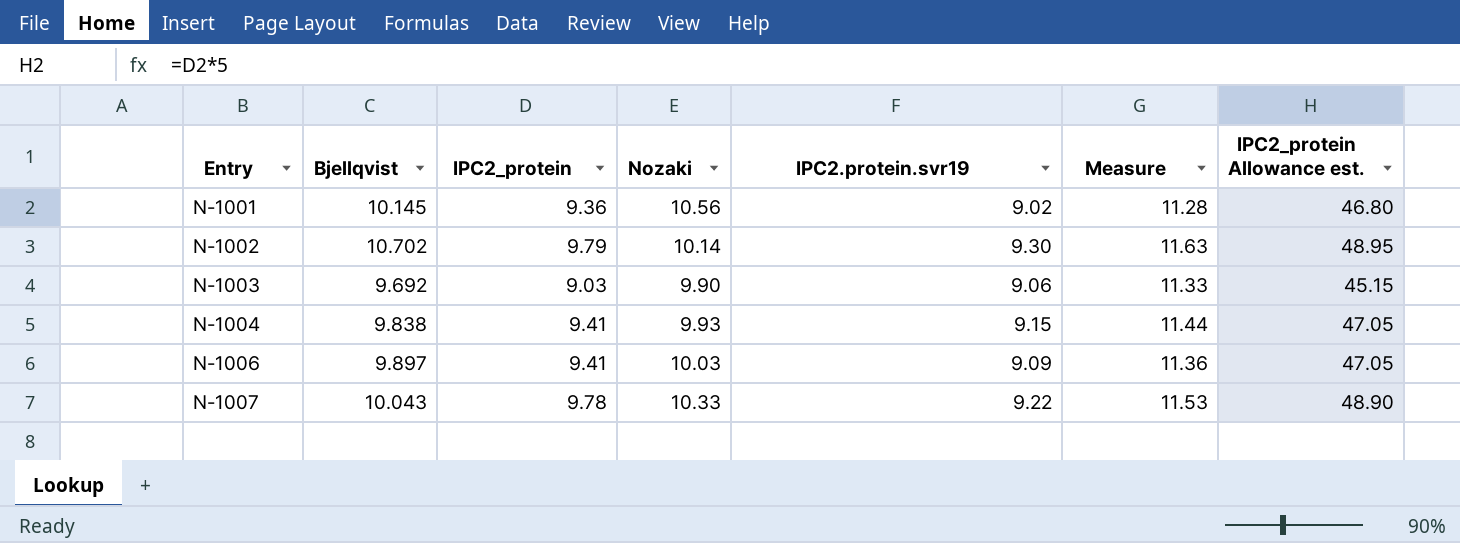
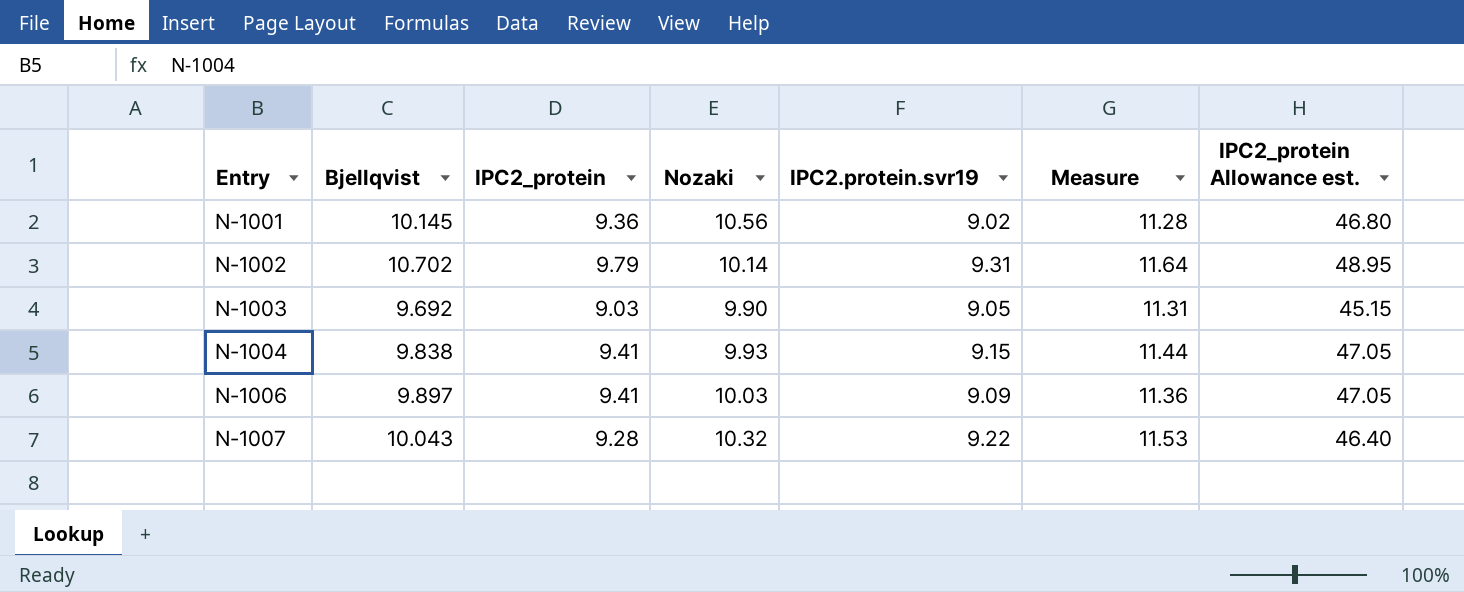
N-1002 | IPC2.protein.svr19: 9.30 -> 9.31
N-1002 | Measure: 11.63 -> 11.64
N-1003 | IPC2.protein.svr19: 9.06 -> 9.05
N-1003 | Measure: 11.33 -> 11.31
N-1007 | IPC2_protein: 9.78 -> 9.28
N-1007 | Nozaki: 10.33 -> 10.32
N-1007 | IPC2_protein Allowance est.: 48.90 -> 46.40

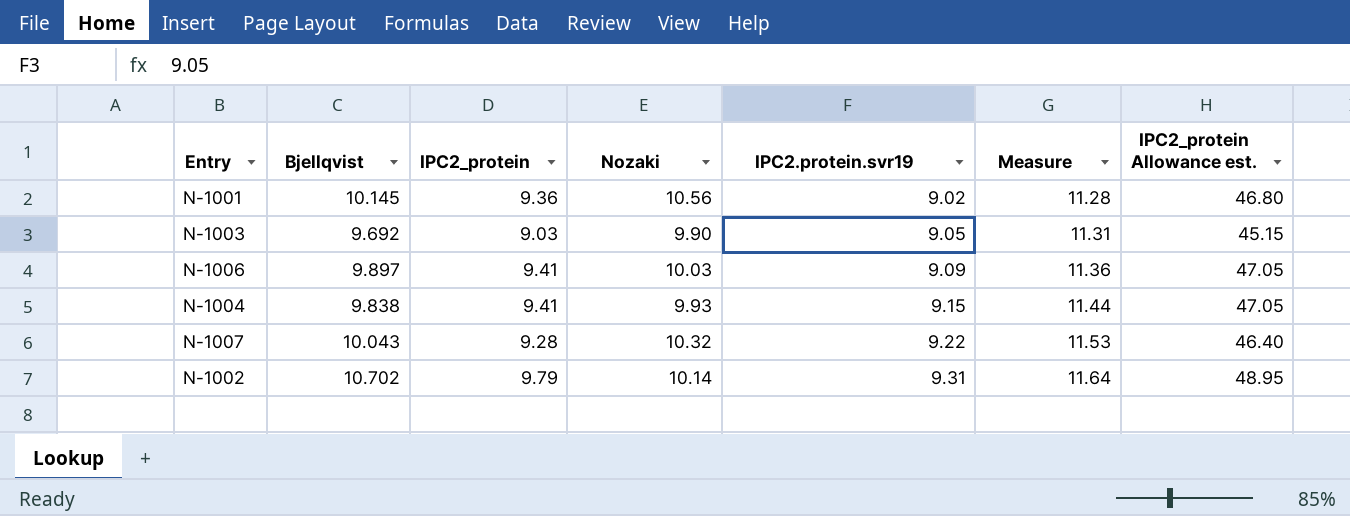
row order: Entry ascending -> IPC2.protein.svr19 ascending

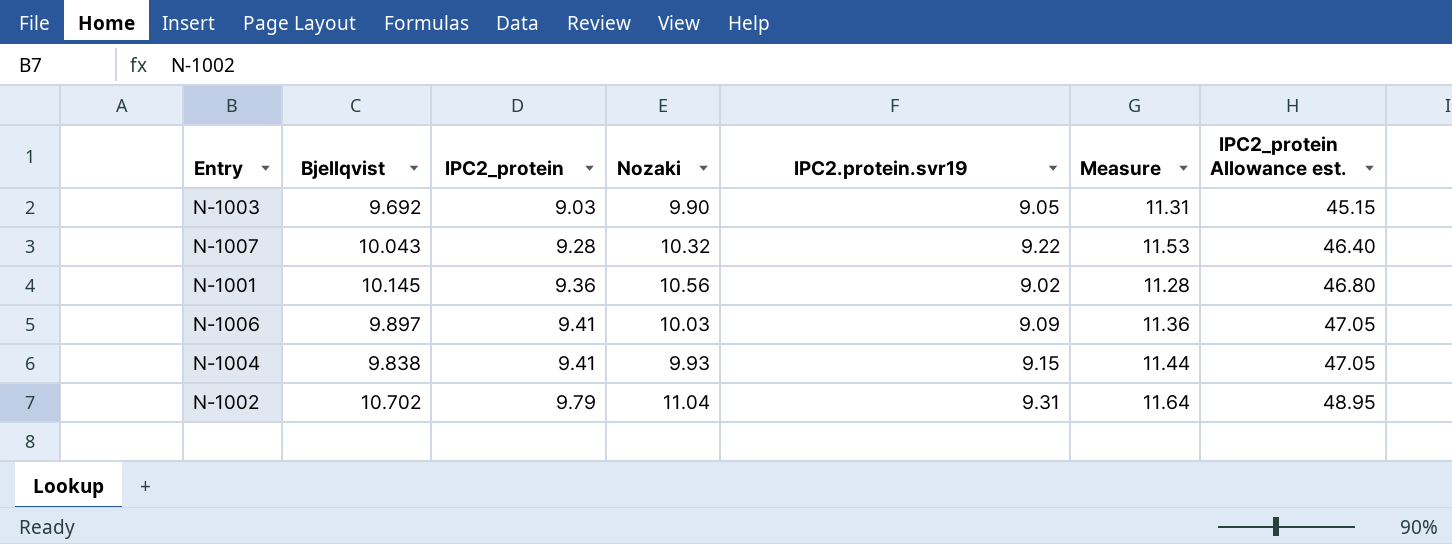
row order: IPC2.protein.svr19 ascending -> IPC2_protein ascending
N-1002 | Nozaki: 10.14 -> 11.04

